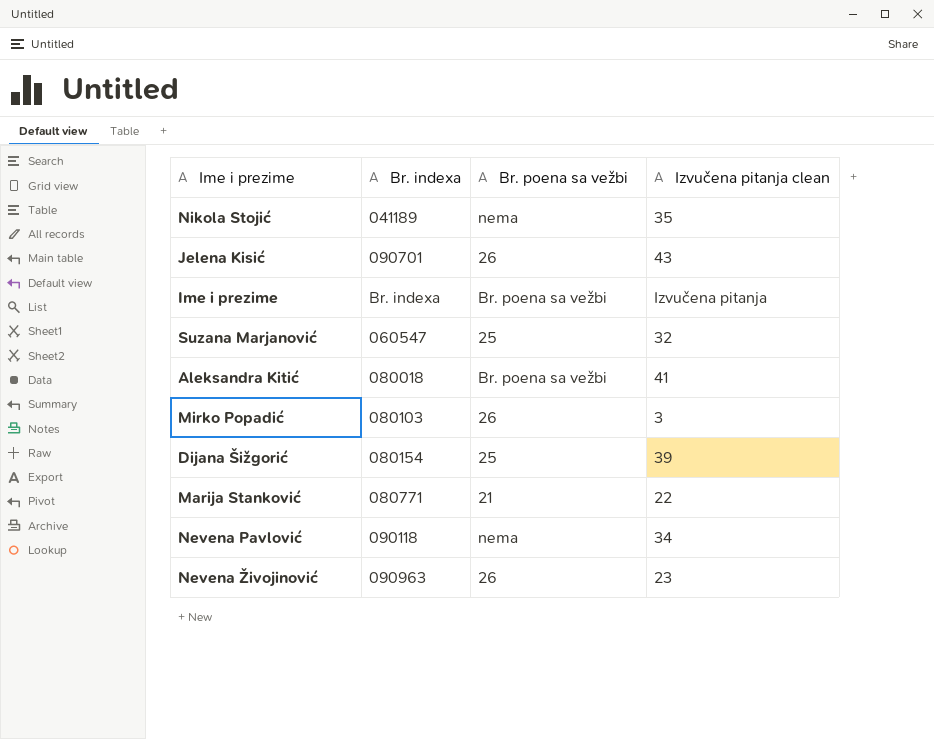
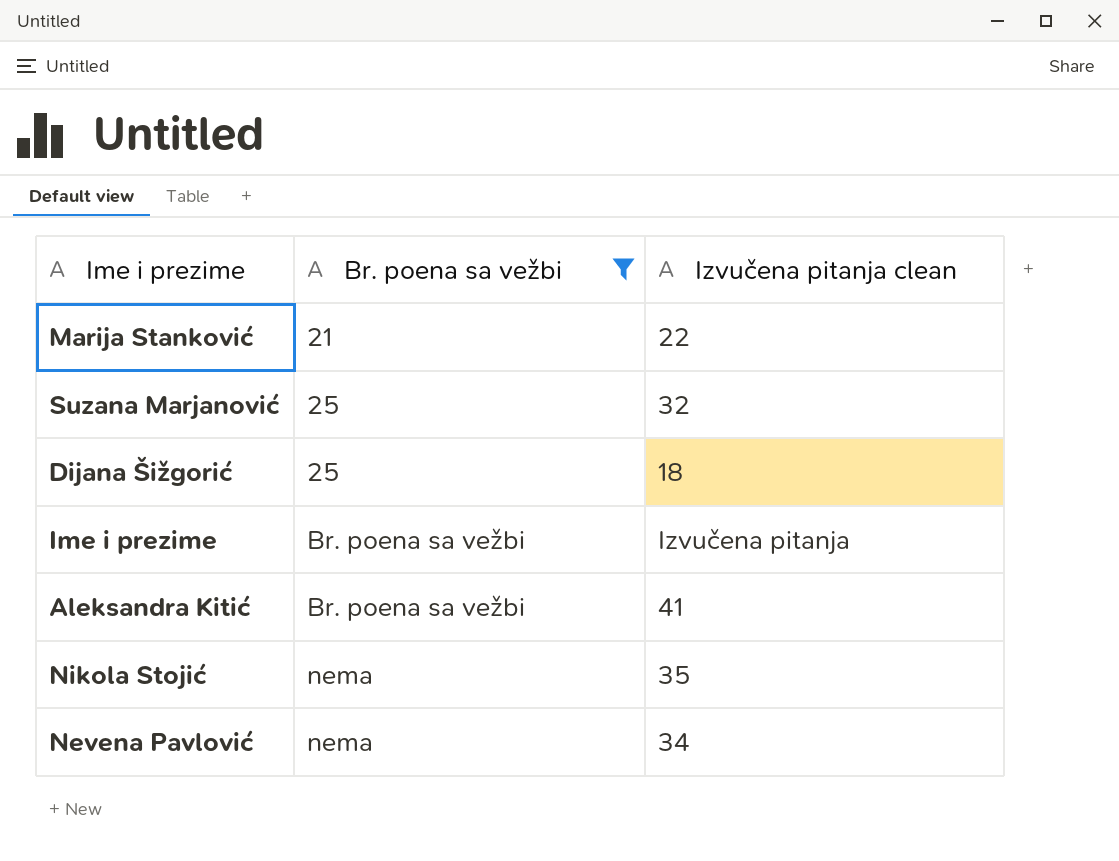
filter: none -> Br. poena sa vežbi != 26
row order: none -> Br. poena sa vežbi ascending
column Br. indexa | position: 2 -> none
Dijana Šižgorić | Izvučena pitanja clean: 39 -> 18

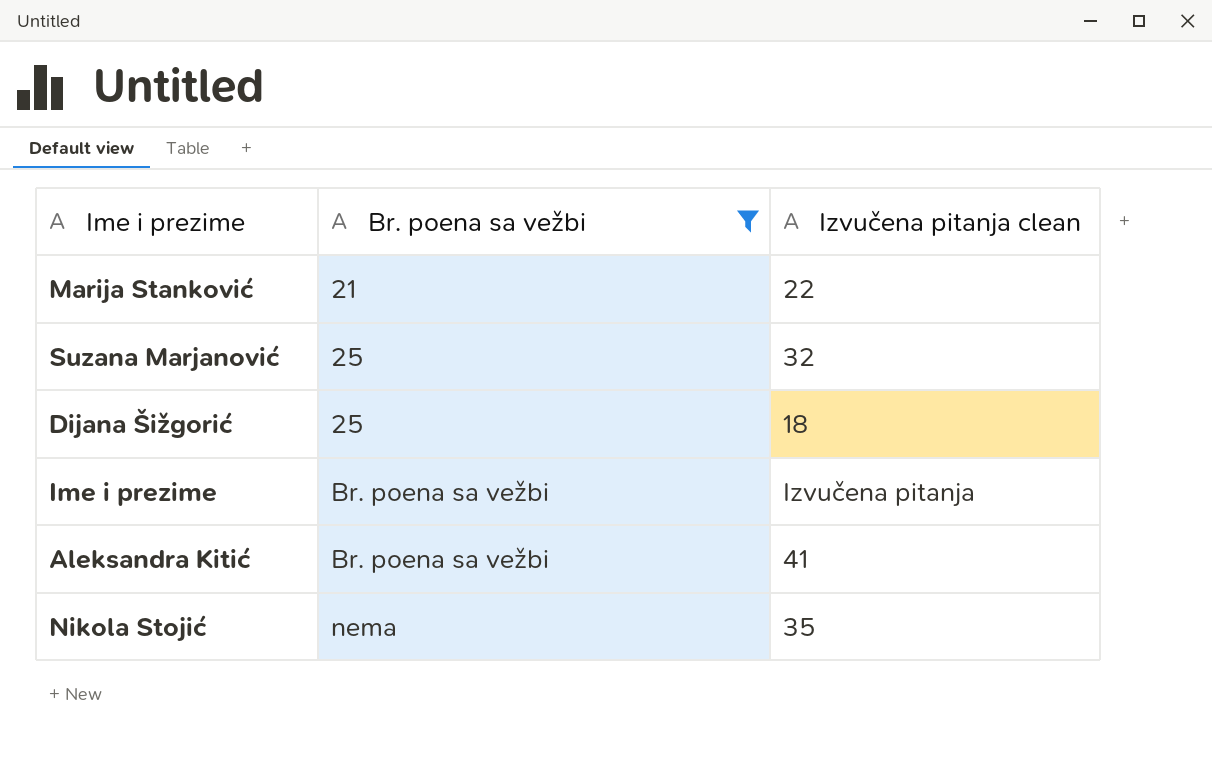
row Nevena Pavlović: nema | 34 -> none

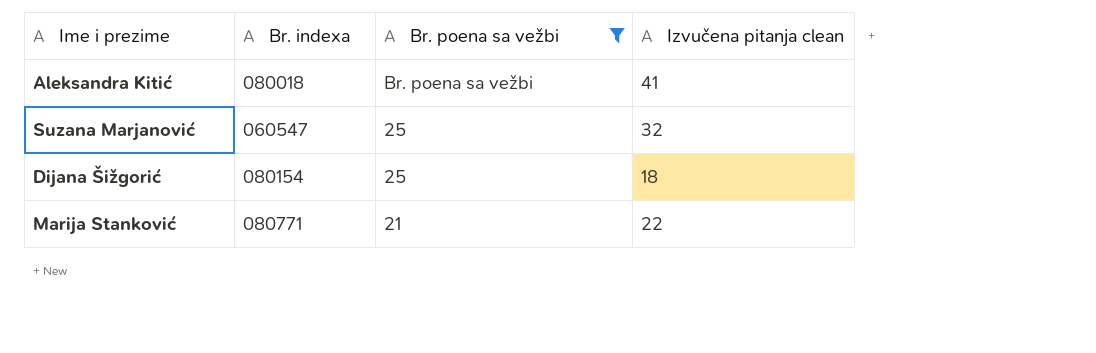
row order: Br. poena sa vežbi ascending -> Br. poena sa vežbi descending
column Br. indexa | position: none -> 2
row Ime i prezime: Br. poena sa vežbi | Izvučena pitanja -> none
row Nikola Stojić: nema | 35 -> none

